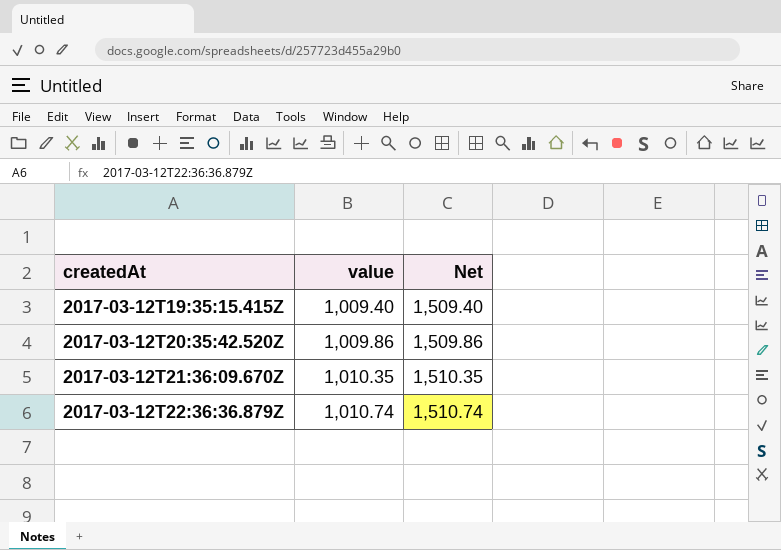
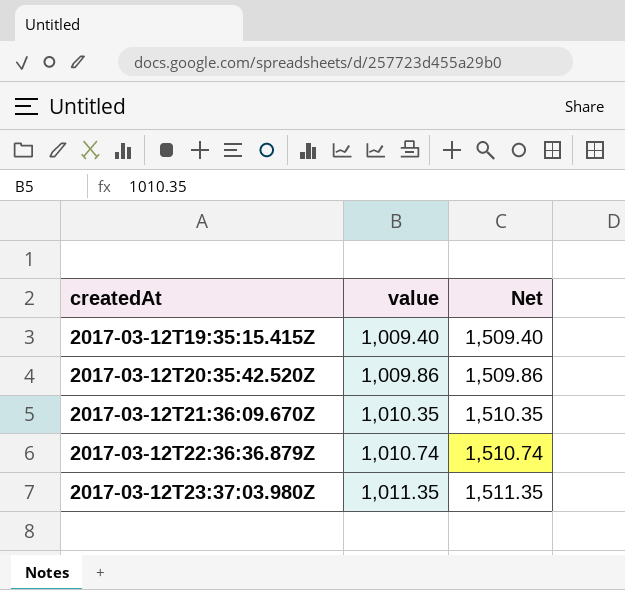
row 2017-03-12T23:37:03.980Z: none -> 1,011.35 | 1,511.35

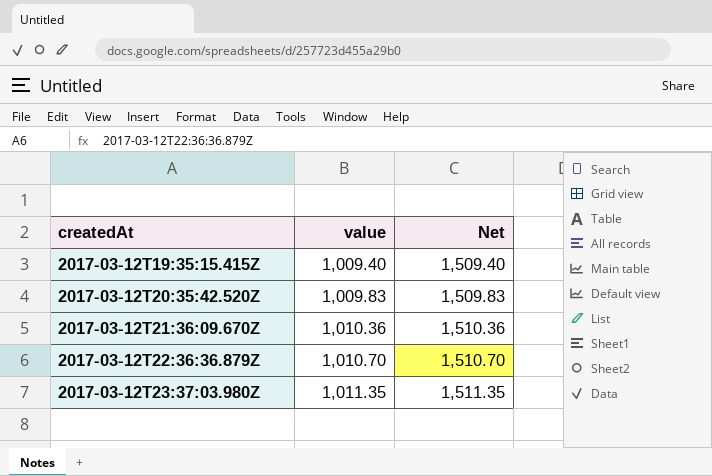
2017-03-12T20:35:42.520Z | value: 1,009.86 -> 1,009.83
2017-03-12T20:35:42.520Z | Net: 1,509.86 -> 1,509.83
2017-03-12T21:36:09.670Z | value: 1,010.35 -> 1,010.36
2017-03-12T21:36:09.670Z | Net: 1,510.35 -> 1,510.36
2017-03-12T22:36:36.879Z | value: 1,010.74 -> 1,010.70
2017-03-12T22:36:36.879Z | Net: 1,510.74 -> 1,510.70

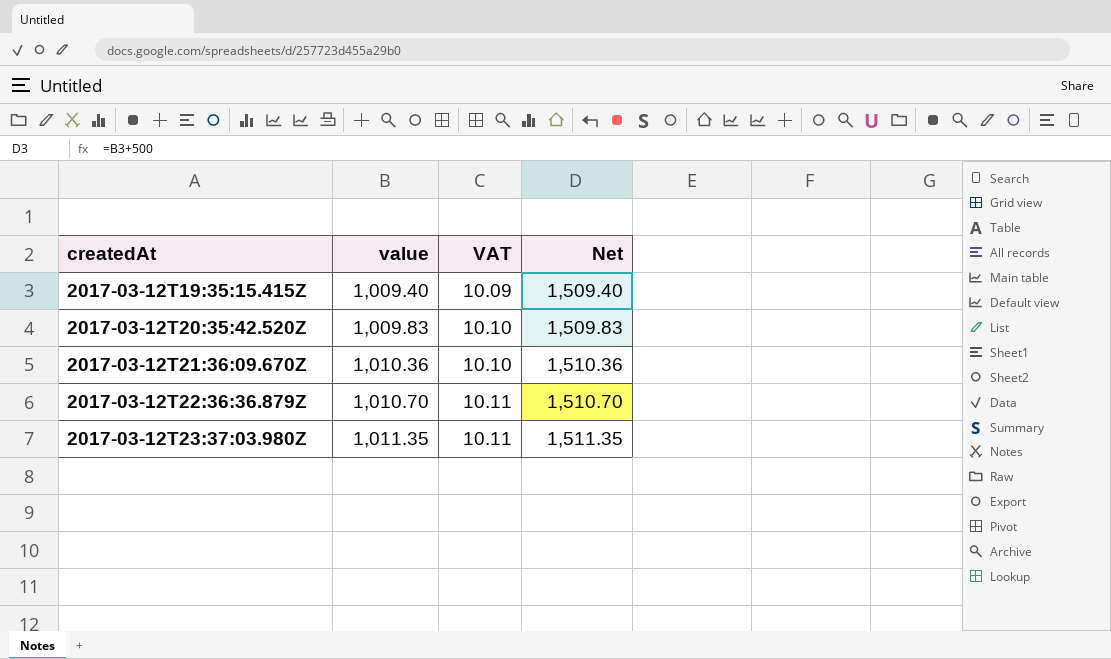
column VAT | formula: none -> [value] * 0.01

